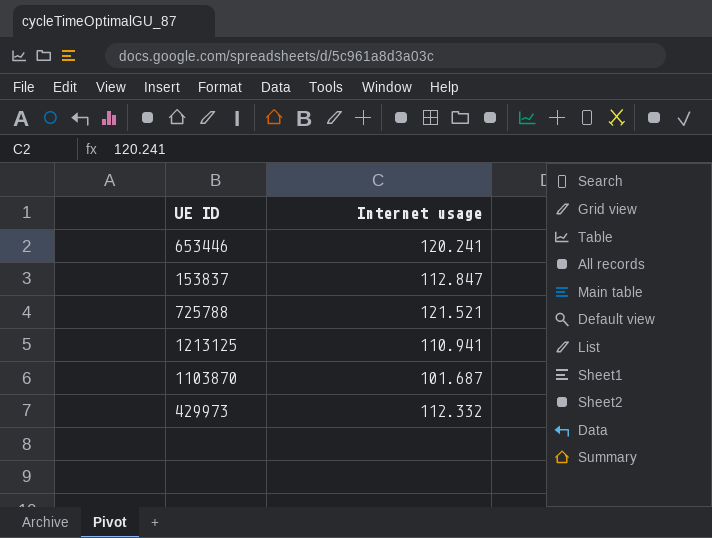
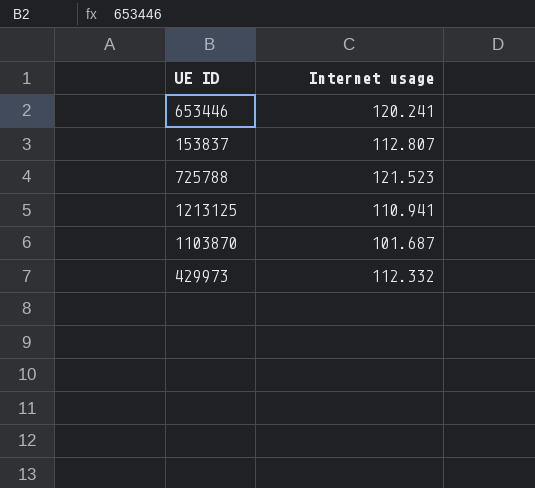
153837 | Internet usage: 112.847 -> 112.807
725788 | Internet usage: 121.521 -> 121.523

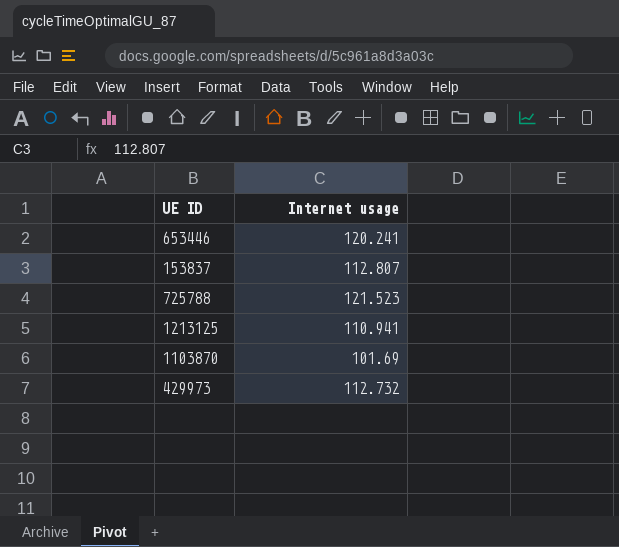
1103870 | Internet usage: 101.687 -> 101.69
429973 | Internet usage: 112.332 -> 112.732

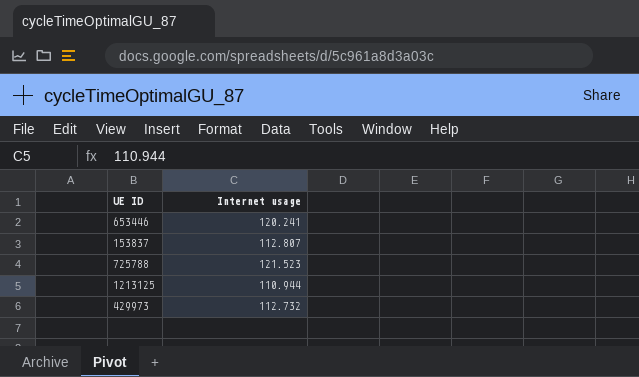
row 1103870: 101.69 -> none
1213125 | Internet usage: 110.941 -> 110.944

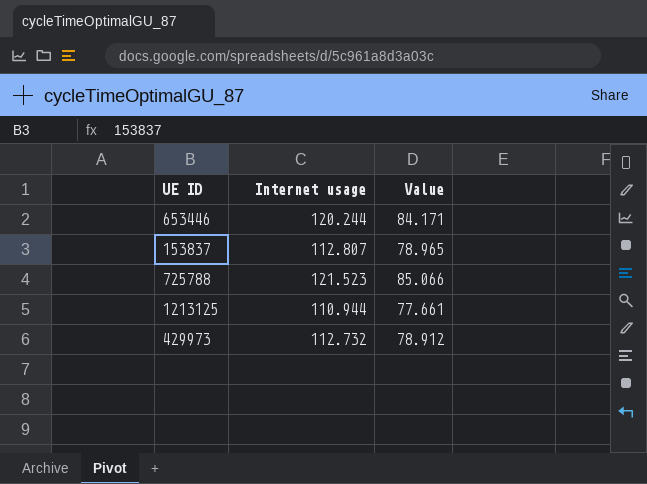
column Value | formula: none -> [Internet usage] * 0.7
653446 | Internet usage: 120.241 -> 120.244

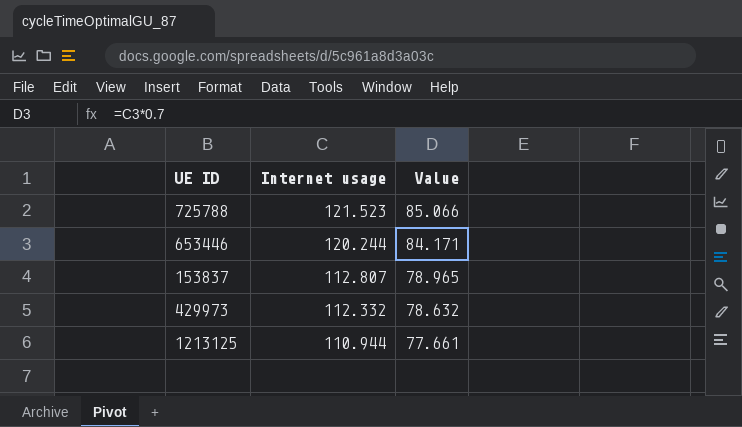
row order: none -> Internet usage descending
429973 | Internet usage: 112.732 -> 112.332
429973 | Value: 78.912 -> 78.632

